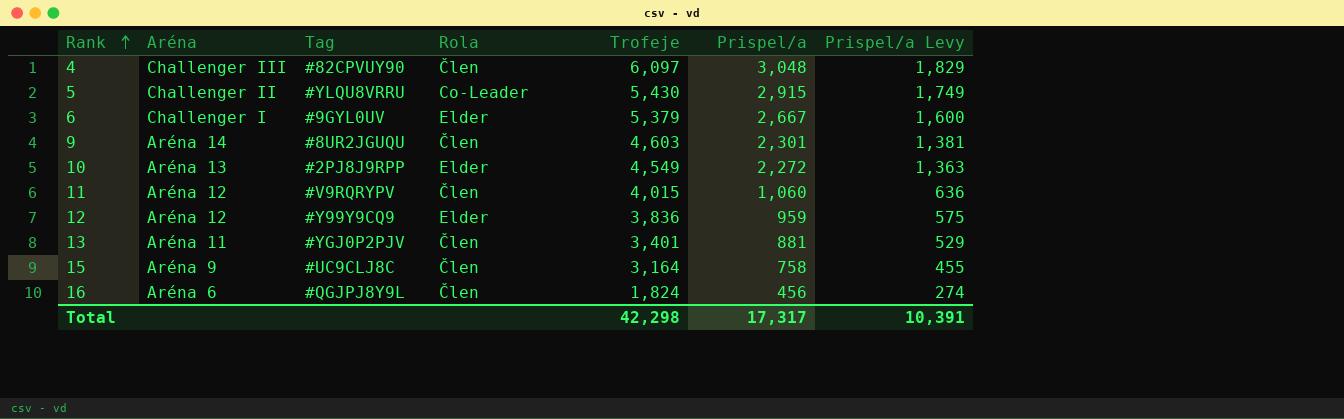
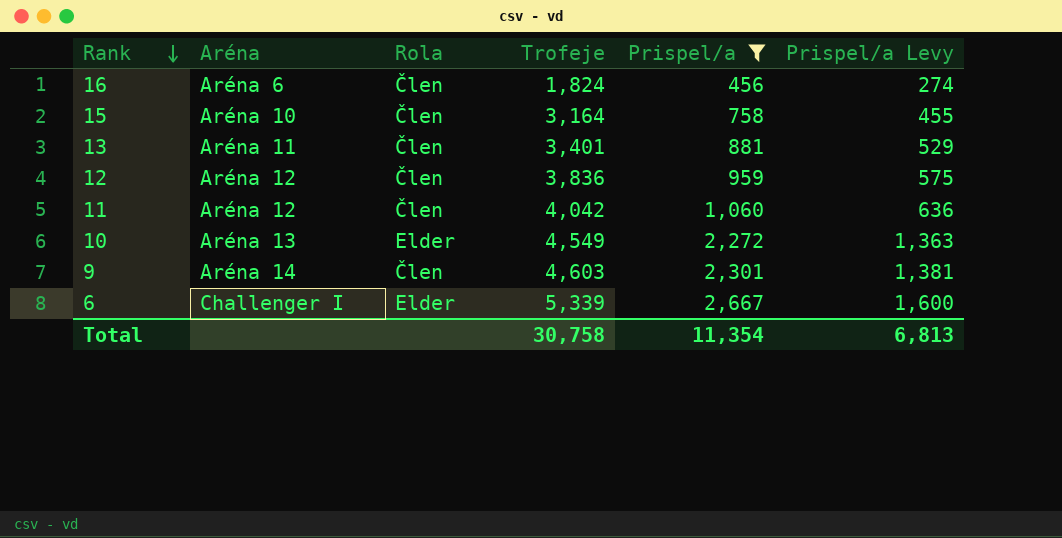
filter: none -> Prispel/a <= 2,667
row order: Rank ascending -> Rank descending
column Tag | position: 3 -> none
15 | Aréna: Aréna 9 -> Aréna 10
12 | Rola: Elder -> Člen
11 | Trofeje: 4,015 -> 4,042
6 | Trofeje: 5,379 -> 5,339
Total | Trofeje: 42,298 -> 30,758
Total | Prispel/a: 17,317 -> 11,354
Total | Prispel/a Levy: 10,391 -> 6,813

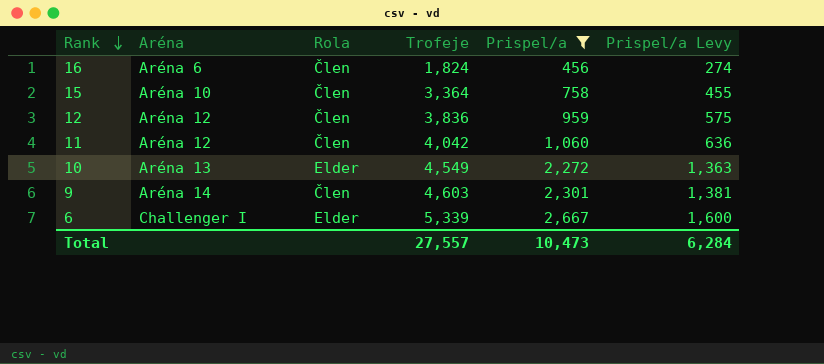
row 13: Aréna 11 | Člen | 3,401 | 881 | 529 -> none
15 | Trofeje: 3,164 -> 3,364
Total | Trofeje: 30,758 -> 27,557
Total | Prispel/a: 11,354 -> 10,473
Total | Prispel/a Levy: 6,813 -> 6,284

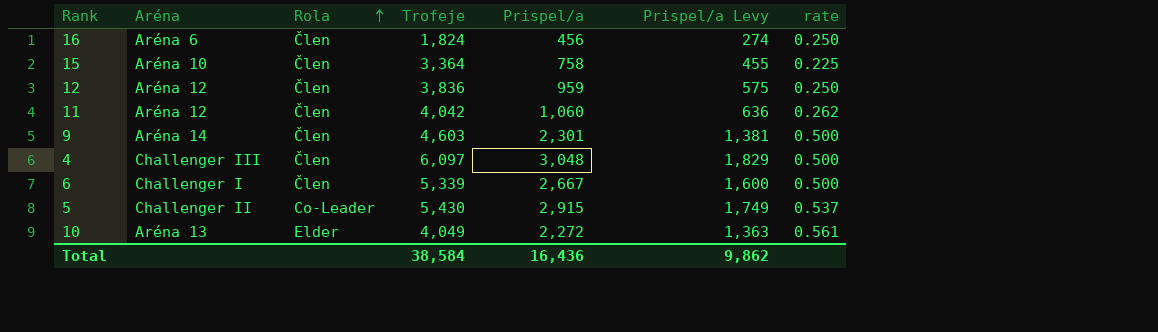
filter: Prispel/a <= 2,667 -> none
row order: Rank descending -> Rola ascending
column rate | formula: none -> [Prispel/a] / [Trofeje]
6 | Rola: Elder -> Člen
10 | Trofeje: 4,549 -> 4,049
Total | Trofeje: 27,557 -> 38,584
Total | Prispel/a: 10,473 -> 16,436
Total | Prispel/a Levy: 6,284 -> 9,862

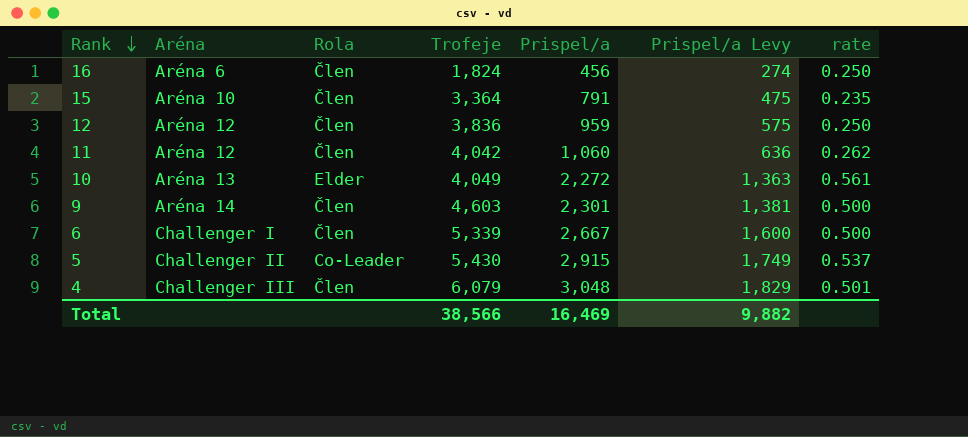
row order: Rola ascending -> Rank descending
15 | Prispel/a: 758 -> 791
15 | Prispel/a Levy: 455 -> 475
15 | rate: 0.225 -> 0.235
4 | Trofeje: 6,097 -> 6,079
4 | rate: 0.500 -> 0.501
Total | Trofeje: 38,584 -> 38,566
Total | Prispel/a: 16,436 -> 16,469
Total | Prispel/a Levy: 9,862 -> 9,882

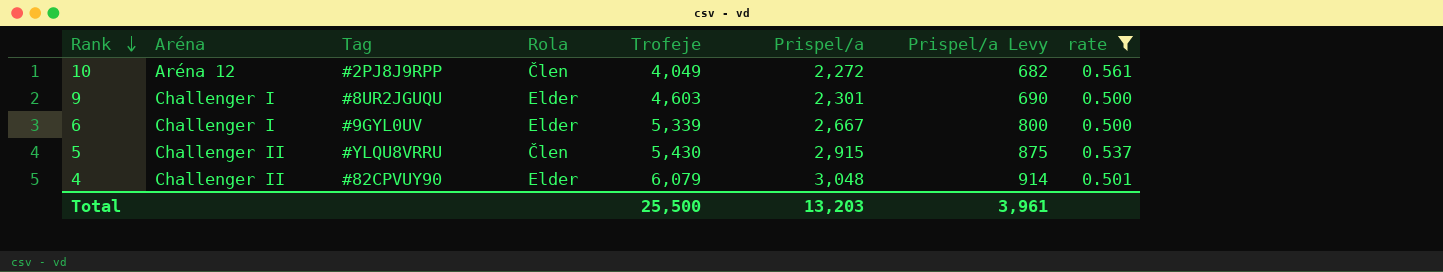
filter: none -> rate >= 0.500
column Tag | position: none -> 3
column Prispel/a Levy | formula: [Prispel/a] * 0.6 -> [Prispel/a] * 0.3
10 | Aréna: Aréna 13 -> Aréna 12
10 | Rola: Elder -> Člen
9 | Aréna: Aréna 14 -> Challenger I
9 | Rola: Člen -> Elder
6 | Rola: Člen -> Elder
5 | Rola: Co-Leader -> Člen
4 | Aréna: Challenger III -> Challenger II
4 | Rola: Člen -> Elder
Total | Trofeje: 38,566 -> 25,500
Total | Prispel/a: 16,469 -> 13,203
Total | Prispel/a Levy: 9,882 -> 3,961

